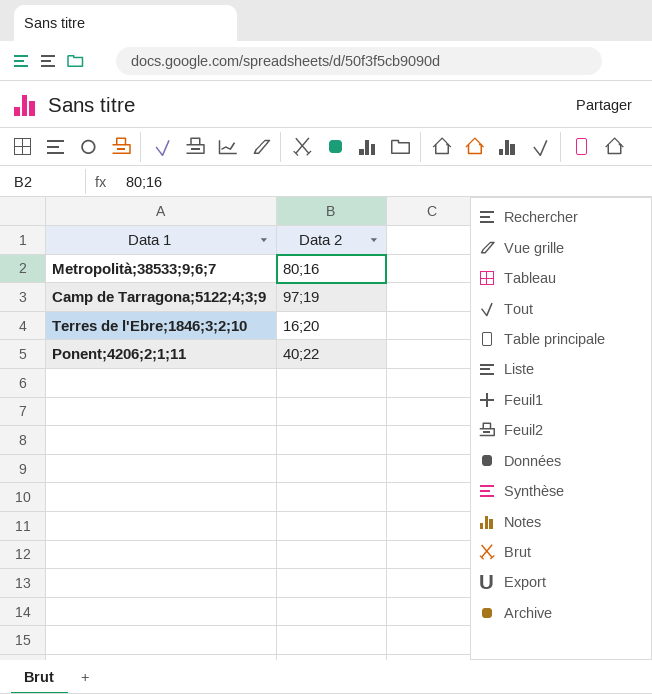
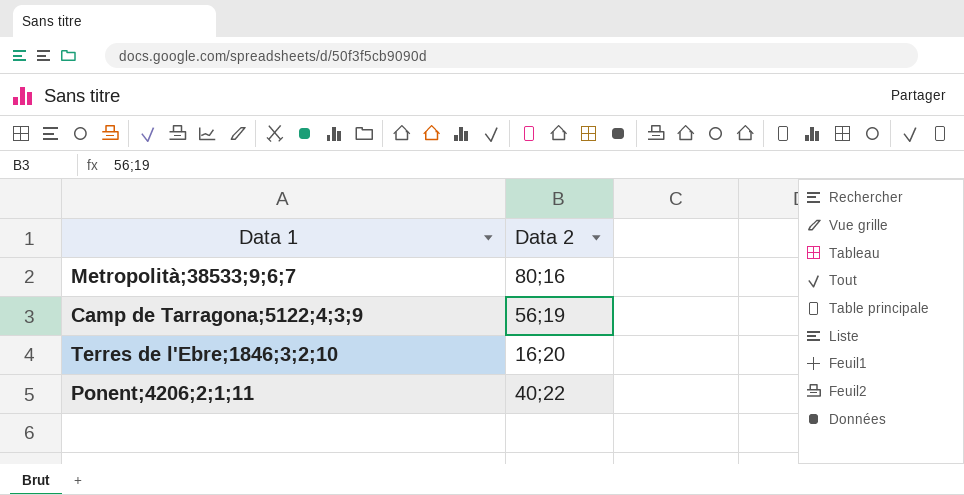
Camp de Tarragona;5122;4;3;9 | Data 2: 97;19 -> 56;19

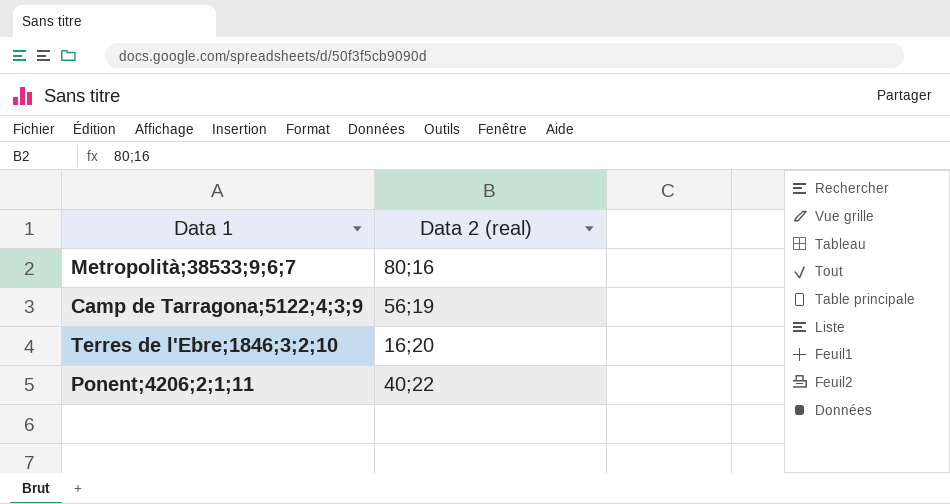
column name: Data 2 -> Data 2 (real)

